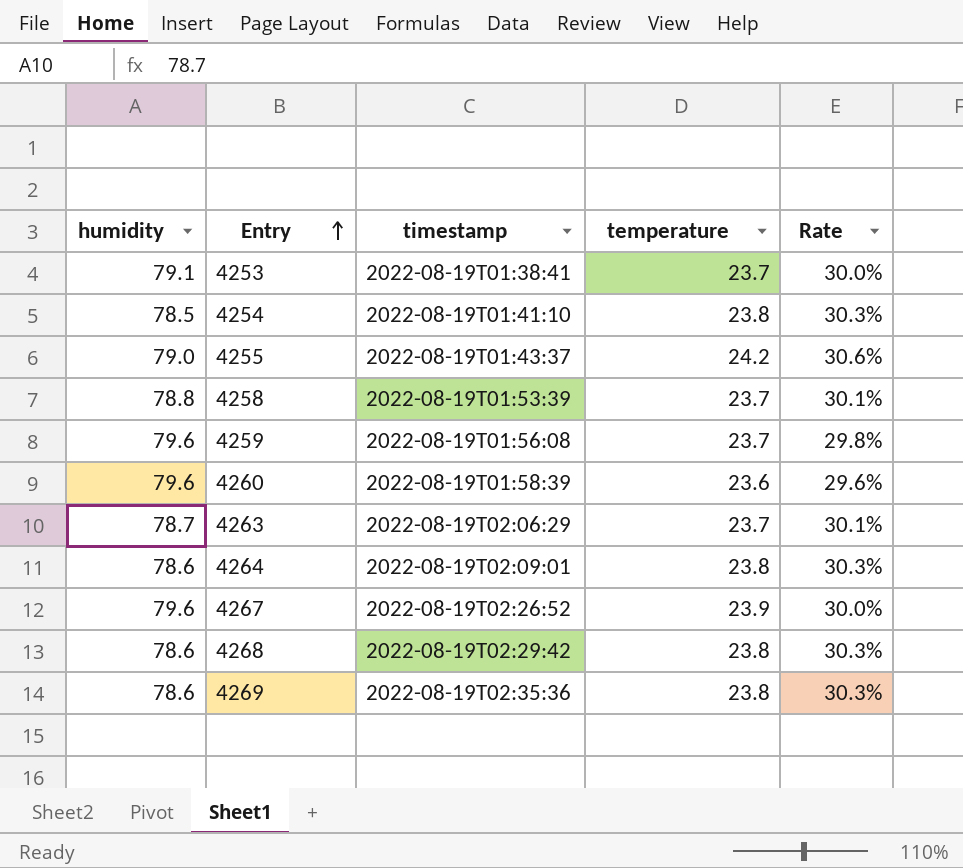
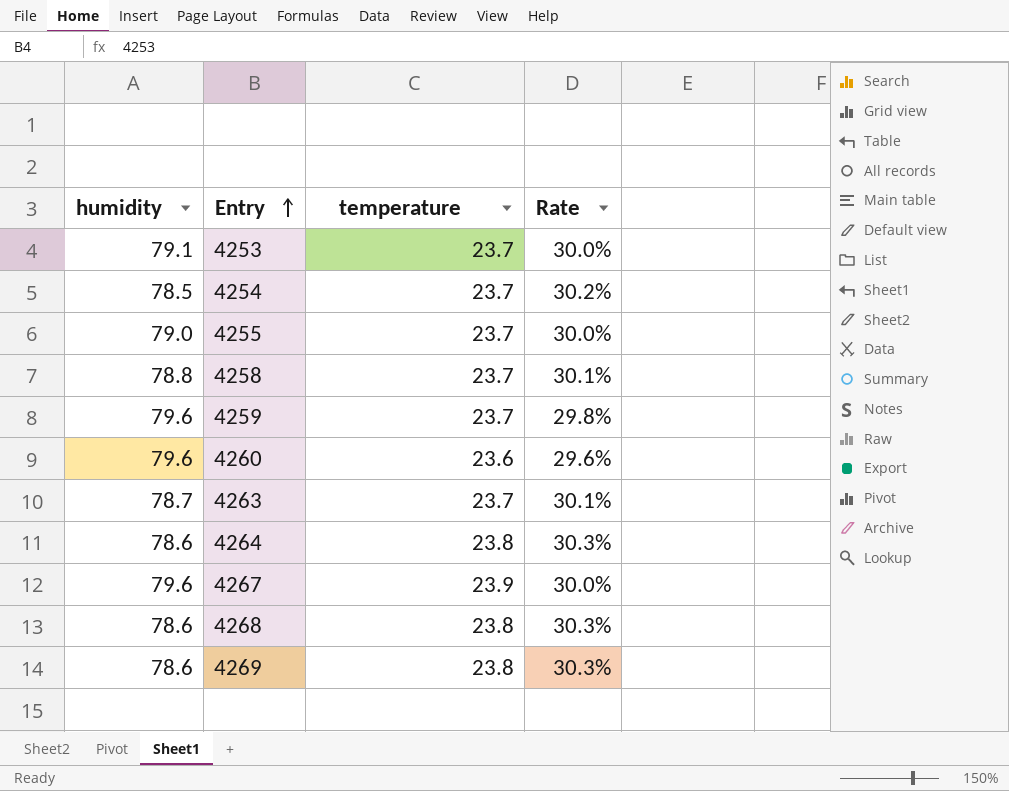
column timestamp | position: 3 -> none
4254 | temperature: 23.8 -> 23.7
4254 | Rate: 30.3% -> 30.2%
4255 | temperature: 24.2 -> 23.7
4255 | Rate: 30.6% -> 30.0%

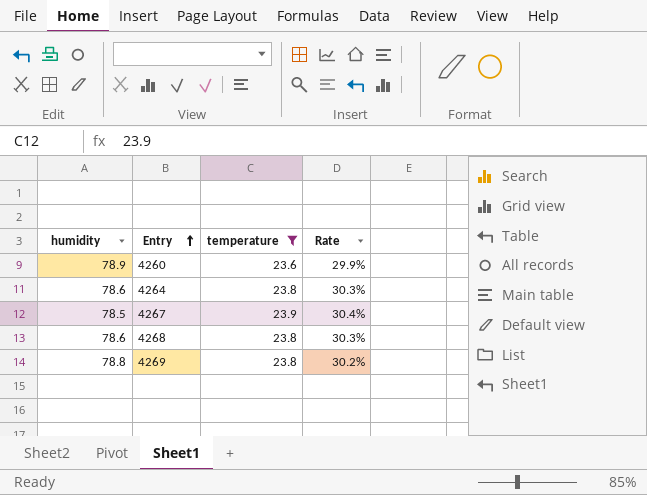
filter: none -> temperature != 23.7
4260 | humidity: 79.6 -> 78.9
4260 | Rate: 29.6% -> 29.9%
4267 | humidity: 79.6 -> 78.5
4267 | Rate: 30.0% -> 30.4%
4269 | humidity: 78.6 -> 78.8
4269 | Rate: 30.3% -> 30.2%

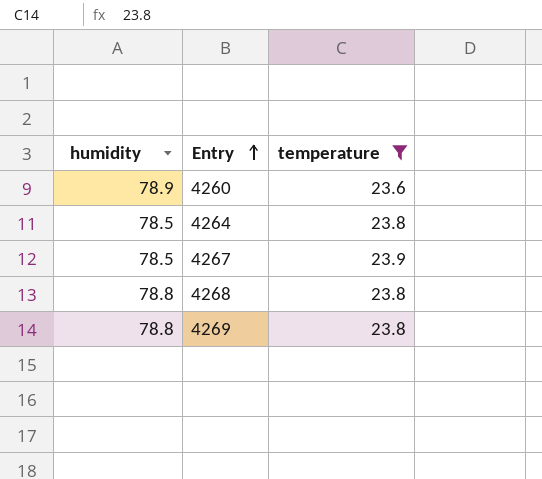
column Rate | formula: [temperature] / [humidity] -> none
4264 | humidity: 78.6 -> 78.5
4268 | humidity: 78.6 -> 78.8

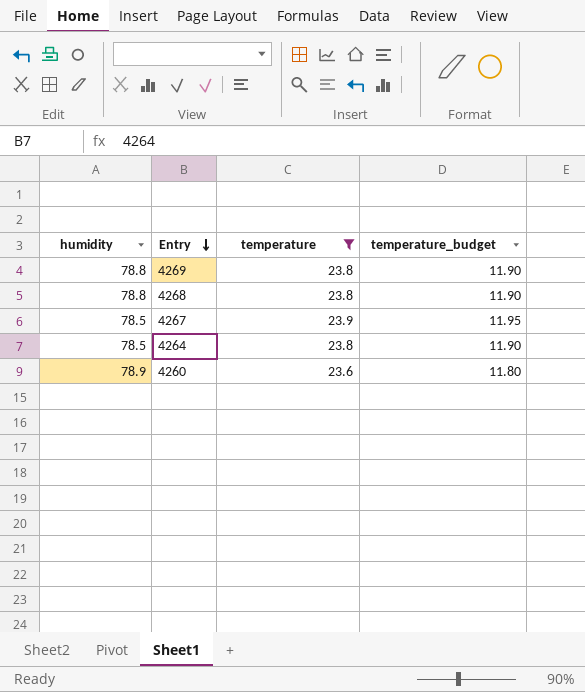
row order: Entry ascending -> Entry descending
column temperature_budget | formula: none -> [temperature] * 0.5

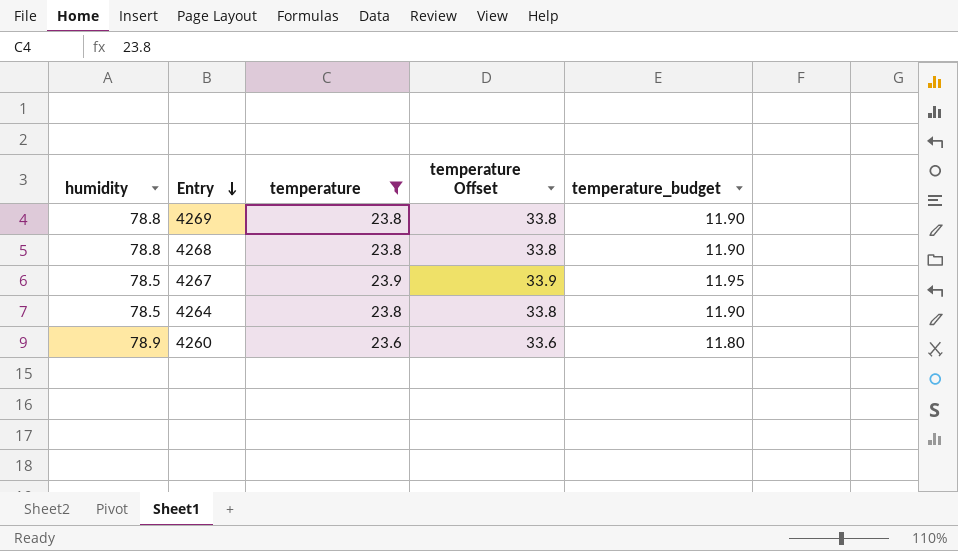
column temperature Offset | formula: none -> [temperature] + 10

